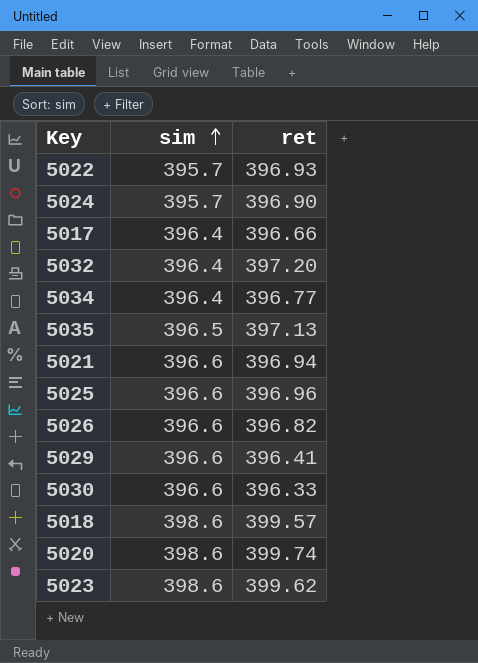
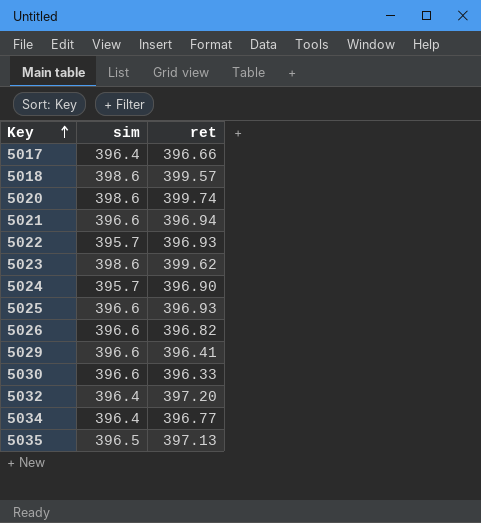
row order: sim ascending -> Key ascending
5025 | ret: 396.96 -> 396.93

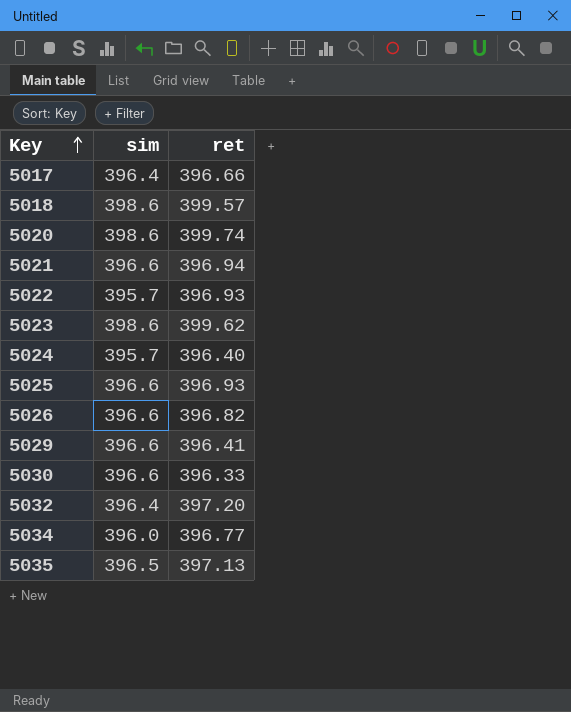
5024 | ret: 396.90 -> 396.40
5034 | sim: 396.4 -> 396.0

